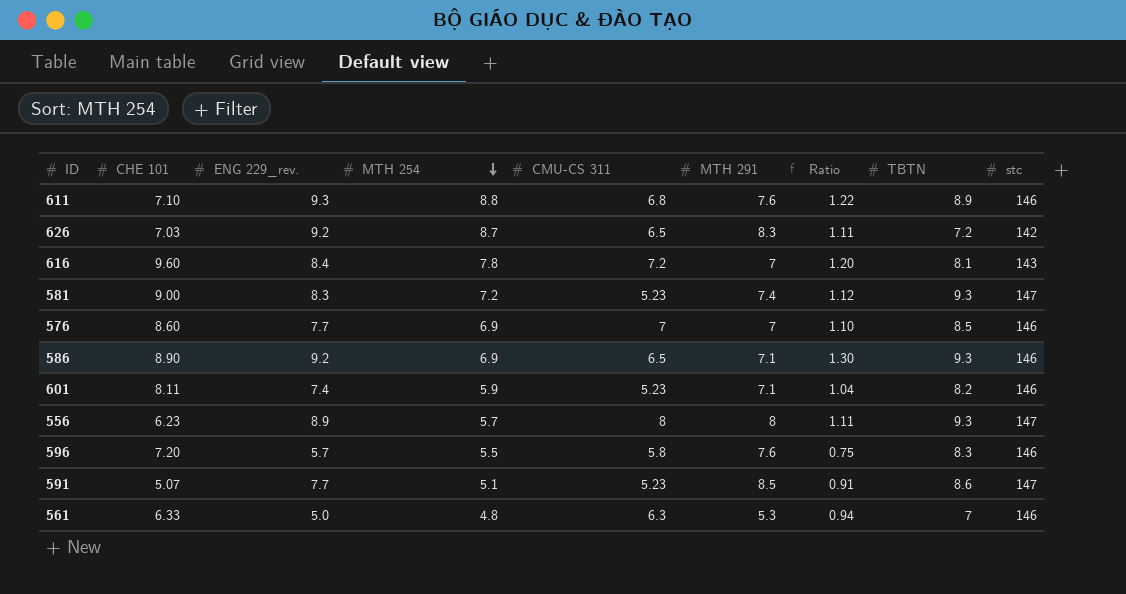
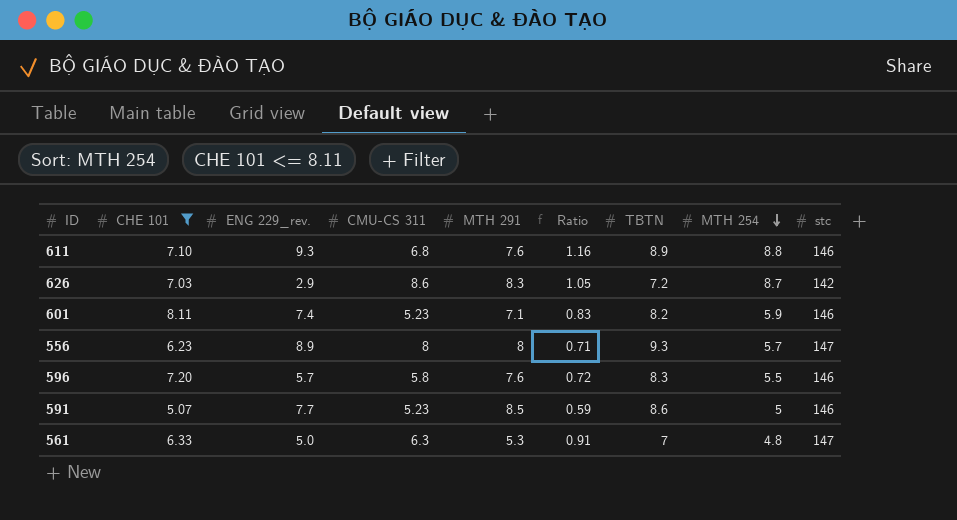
filter: none -> CHE 101 <= 8.11
column Ratio | formula: [ENG 229_rev.] / [MTH 291] -> [MTH 254] / [MTH 291]
column MTH 254 | position: 4 -> 8
626 | ENG 229_rev.: 9.2 -> 2.9
626 | CMU-CS 311: 6.5 -> 8.6
591 | MTH 254: 5.1 -> 5
591 | stc: 147 -> 146
561 | stc: 146 -> 147

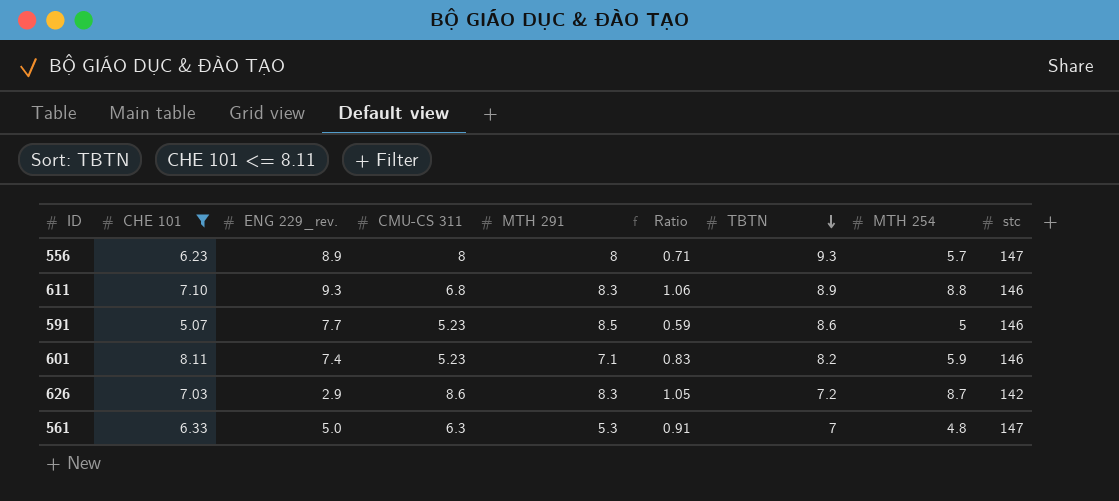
row order: MTH 254 descending -> TBTN descending
row 596: 7.20 | 5.7 | 5.8 | 7.6 | 0.72 | 8.3 | 5.5 | 146 -> none
611 | MTH 291: 7.6 -> 8.3
611 | Ratio: 1.16 -> 1.06

